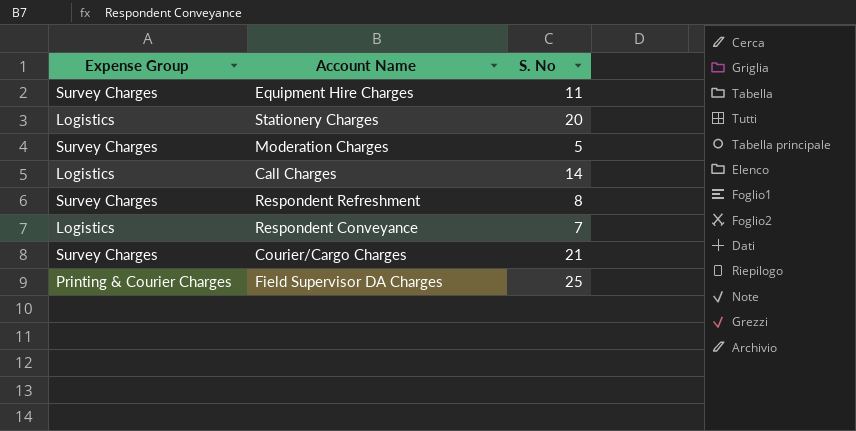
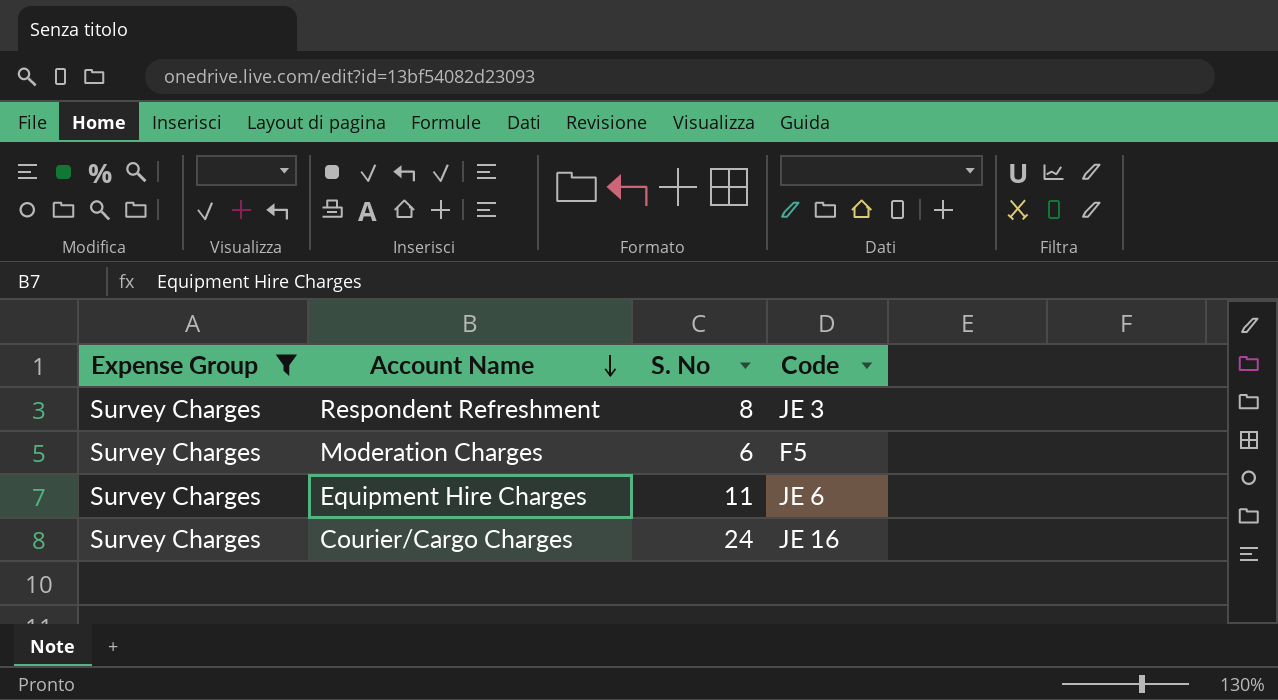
filter: none -> Expense Group = Survey Charges
row order: none -> Account Name descending
column Code | position: none -> 4
Moderation Charges | S. No: 5 -> 6
Courier/Cargo Charges | S. No: 21 -> 24

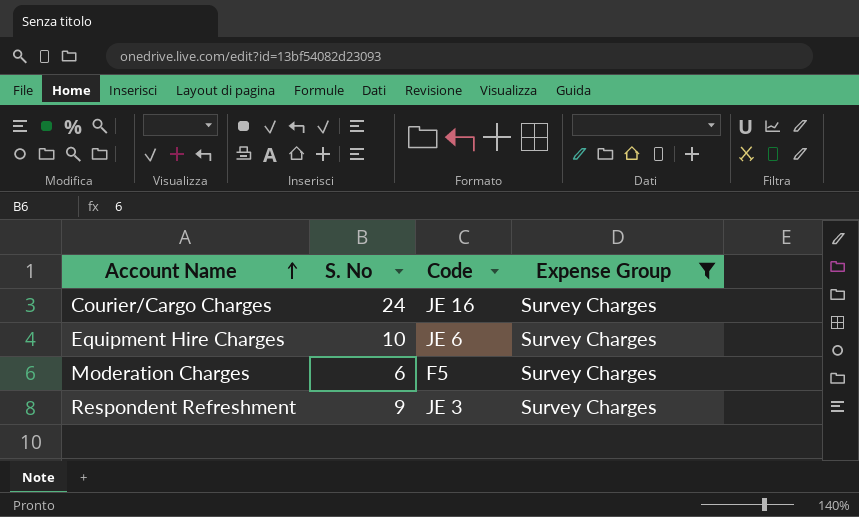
row order: Account Name descending -> Account Name ascending
column Expense Group | position: 1 -> 4
Equipment Hire Charges | S. No: 11 -> 10
Respondent Refreshment | S. No: 8 -> 9

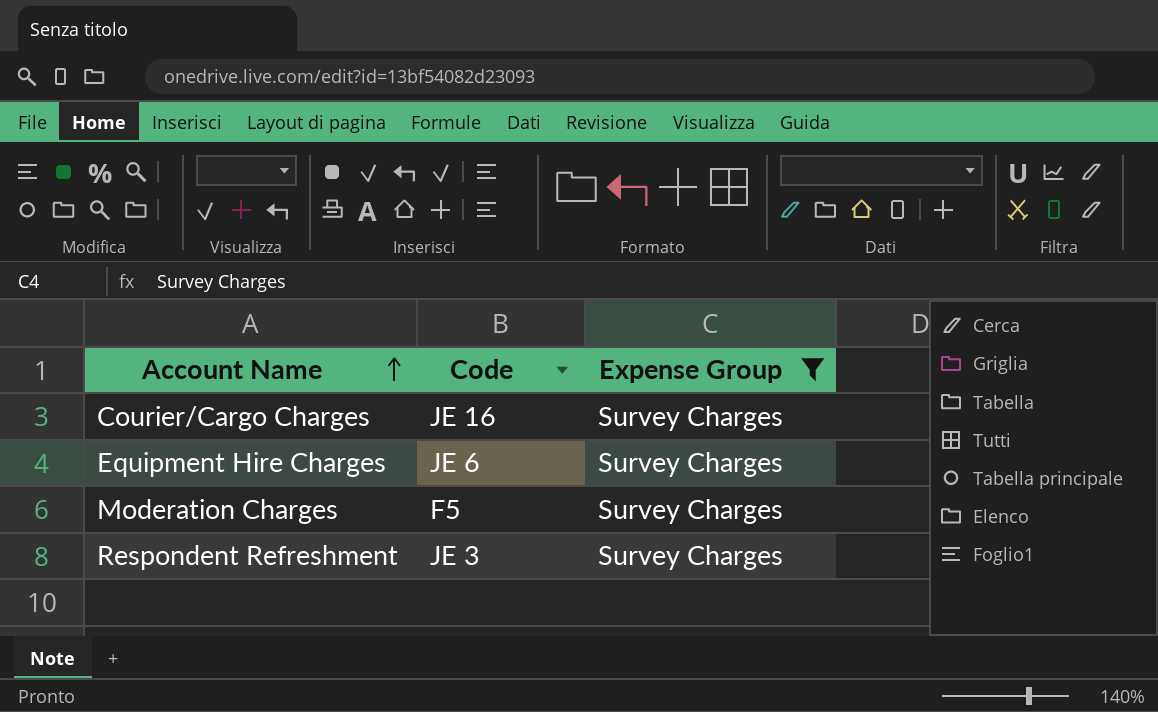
column S. No | position: 2 -> none

